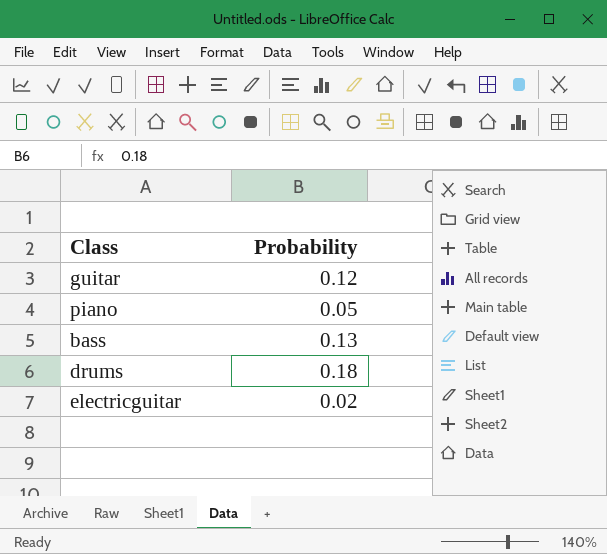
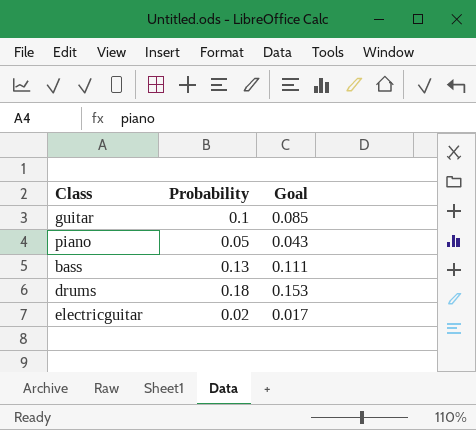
column Goal | formula: none -> [Probability] * 0.85
guitar | Probability: 0.12 -> 0.1

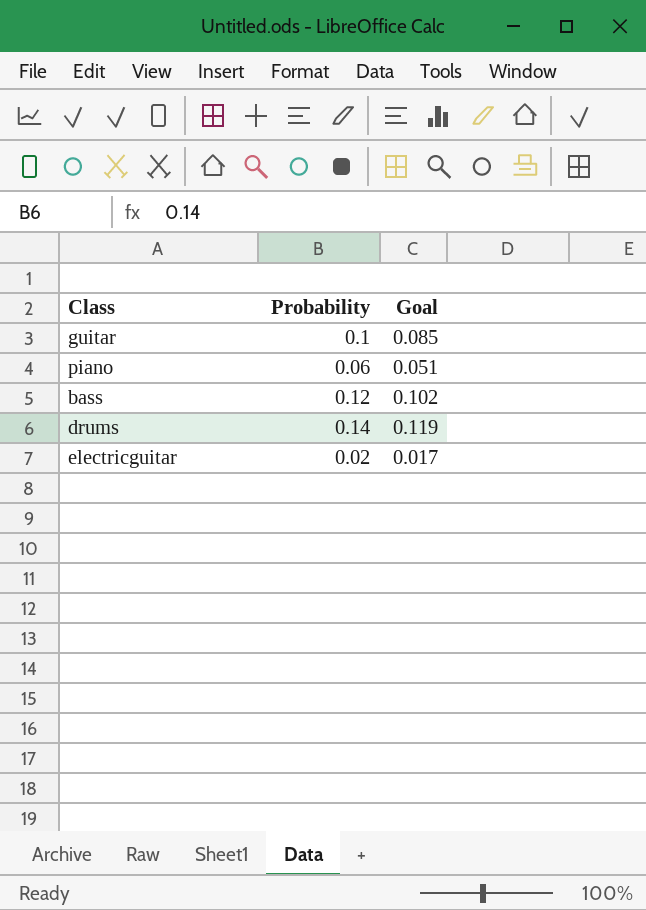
piano | Probability: 0.05 -> 0.06
piano | Goal: 0.043 -> 0.051
bass | Probability: 0.13 -> 0.12
bass | Goal: 0.111 -> 0.102
drums | Probability: 0.18 -> 0.14
drums | Goal: 0.153 -> 0.119

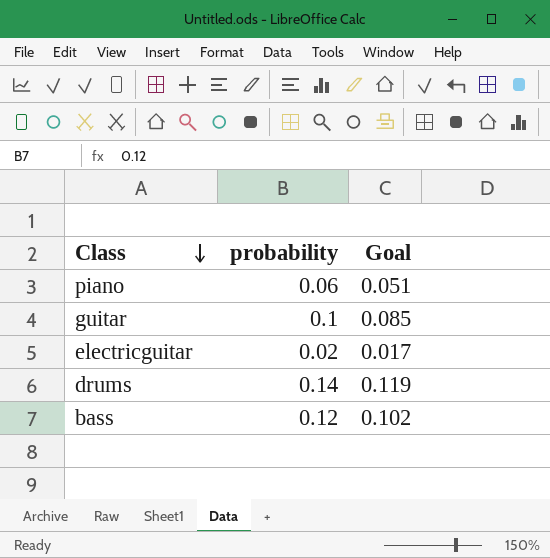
row order: none -> Class descending
column name: Probability -> probability

